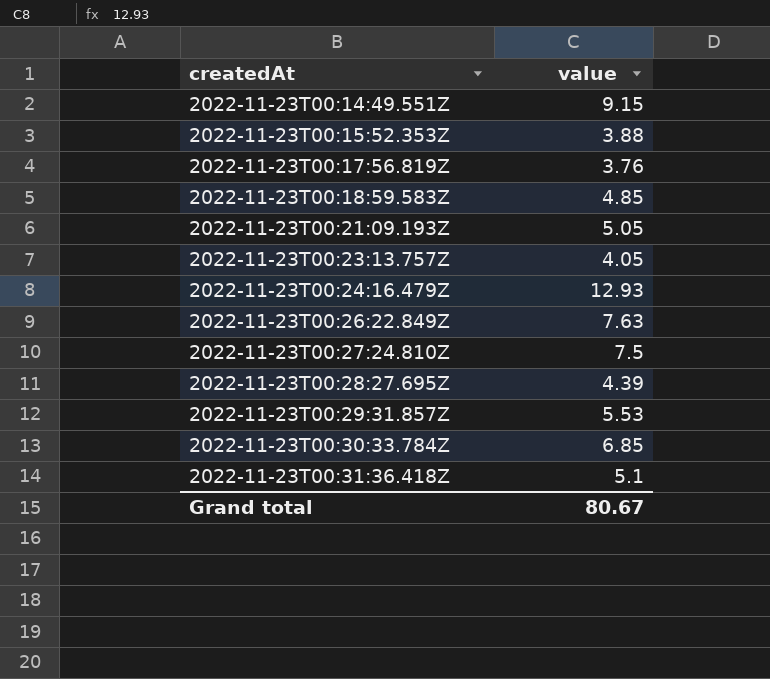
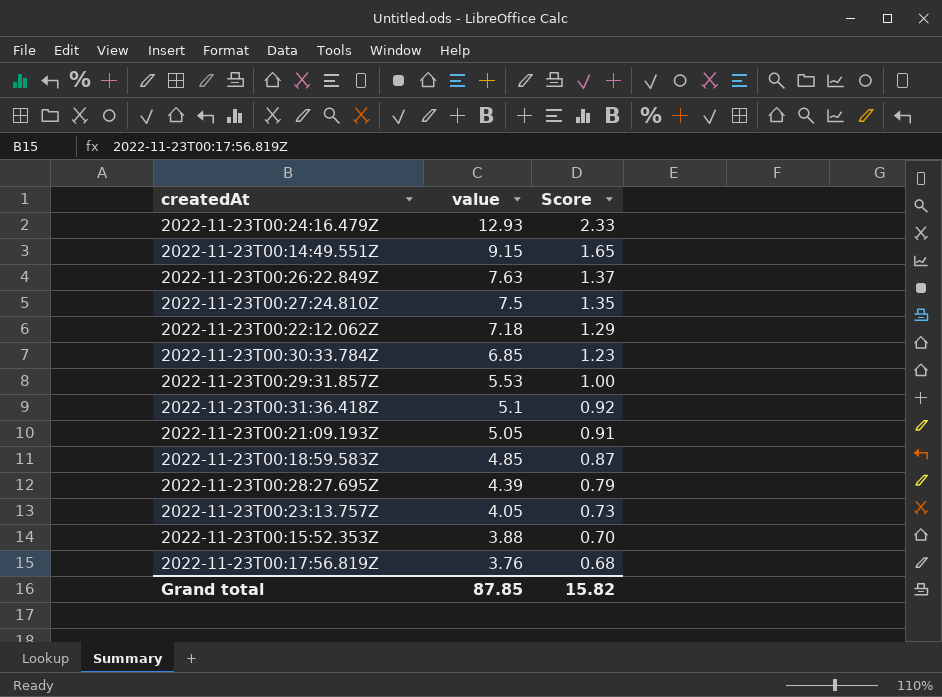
row order: createdAt ascending -> value descending
column Score | formula: none -> [value] * 0.18
row 2022-11-23T00:22:12.062Z: none -> 7.18 | 1.29
Grand total | value: 80.67 -> 87.85

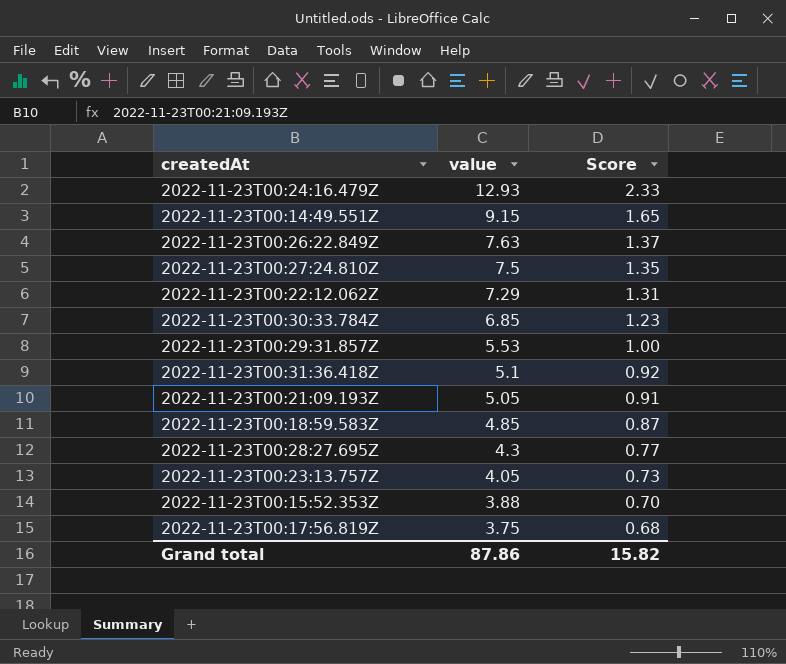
2022-11-23T00:22:12.062Z | value: 7.18 -> 7.29
2022-11-23T00:22:12.062Z | Score: 1.29 -> 1.31
2022-11-23T00:28:27.695Z | value: 4.39 -> 4.3
2022-11-23T00:28:27.695Z | Score: 0.79 -> 0.77
2022-11-23T00:17:56.819Z | value: 3.76 -> 3.75
Grand total | value: 87.85 -> 87.86

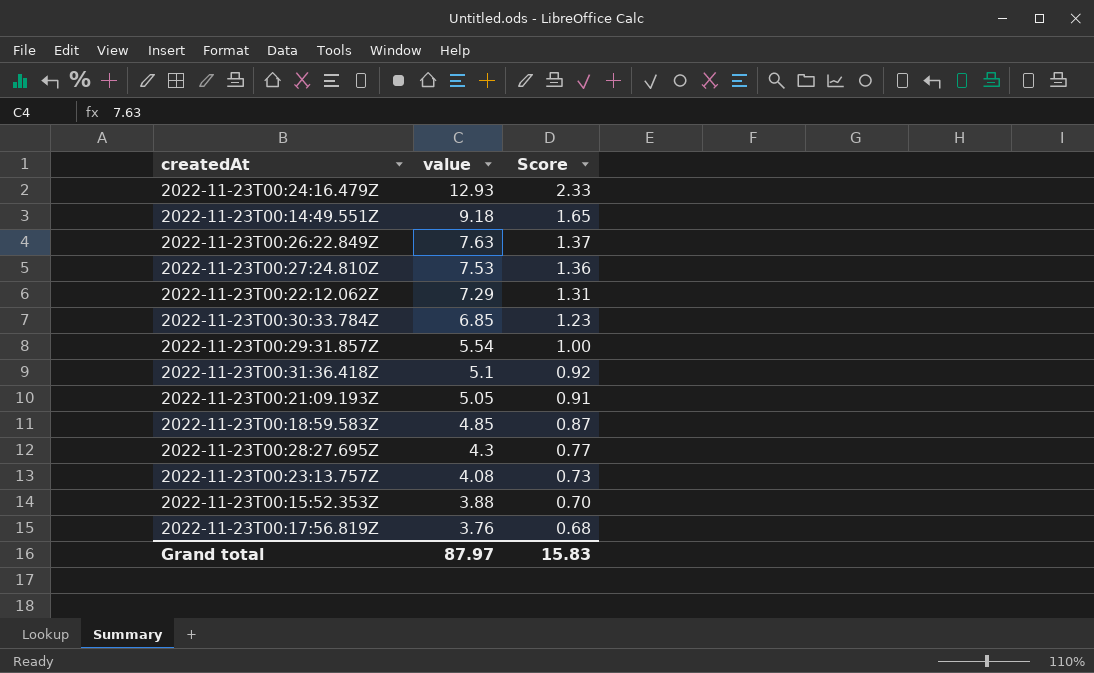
2022-11-23T00:14:49.551Z | value: 9.15 -> 9.18
2022-11-23T00:27:24.810Z | value: 7.5 -> 7.53
2022-11-23T00:27:24.810Z | Score: 1.35 -> 1.36
2022-11-23T00:29:31.857Z | value: 5.53 -> 5.54
2022-11-23T00:23:13.757Z | value: 4.05 -> 4.08
2022-11-23T00:17:56.819Z | value: 3.75 -> 3.76
Grand total | value: 87.86 -> 87.97
Grand total | Score: 15.82 -> 15.83

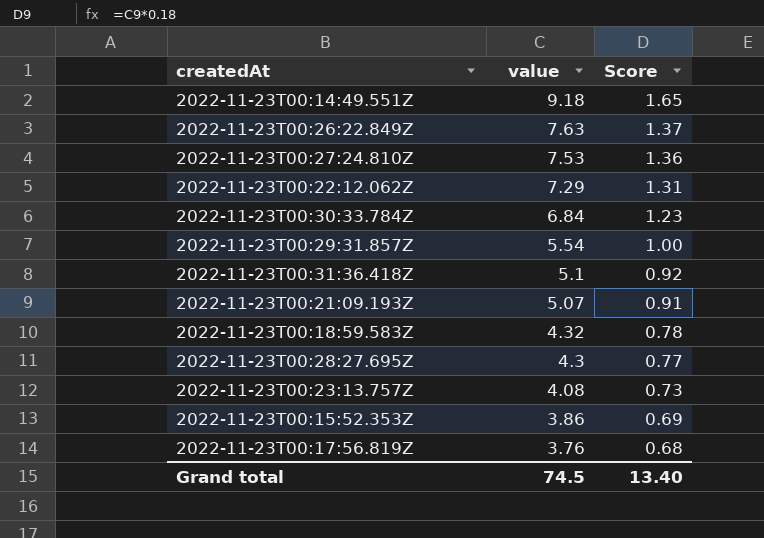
row 2022-11-23T00:24:16.479Z: 12.93 | 2.33 -> none
2022-11-23T00:30:33.784Z | value: 6.85 -> 6.84
2022-11-23T00:21:09.193Z | value: 5.05 -> 5.07
2022-11-23T00:18:59.583Z | value: 4.85 -> 4.32
2022-11-23T00:18:59.583Z | Score: 0.87 -> 0.78
2022-11-23T00:15:52.353Z | value: 3.88 -> 3.86
2022-11-23T00:15:52.353Z | Score: 0.70 -> 0.69
Grand total | value: 87.97 -> 74.5
Grand total | Score: 15.83 -> 13.40

